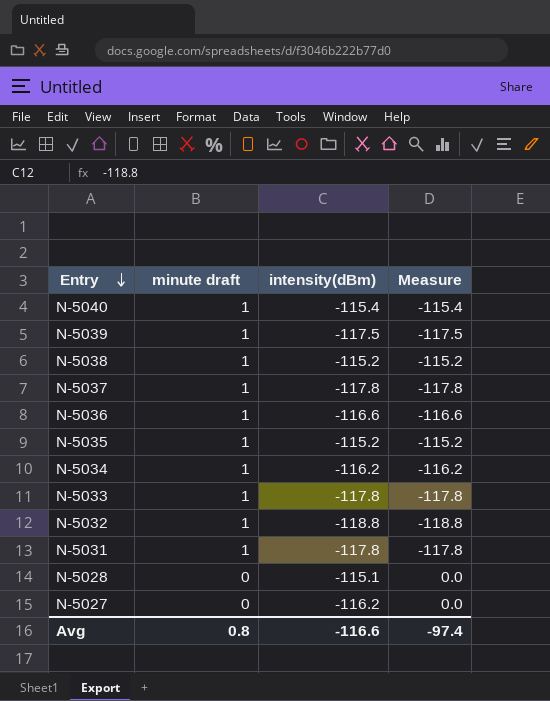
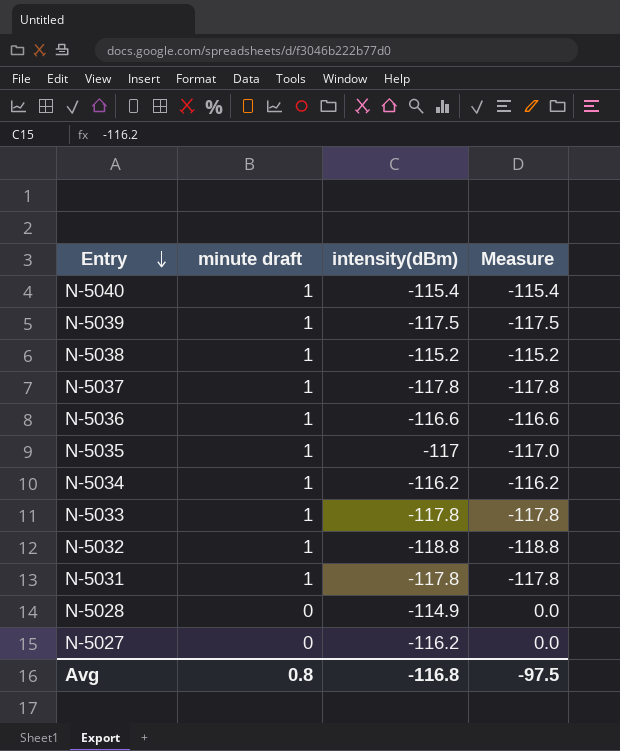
N-5035 | intensity(dBm): -115.2 -> -117
N-5035 | Measure: -115.2 -> -117.0
N-5028 | intensity(dBm): -115.1 -> -114.9
Avg | intensity(dBm): -116.6 -> -116.8
Avg | Measure: -97.4 -> -97.5

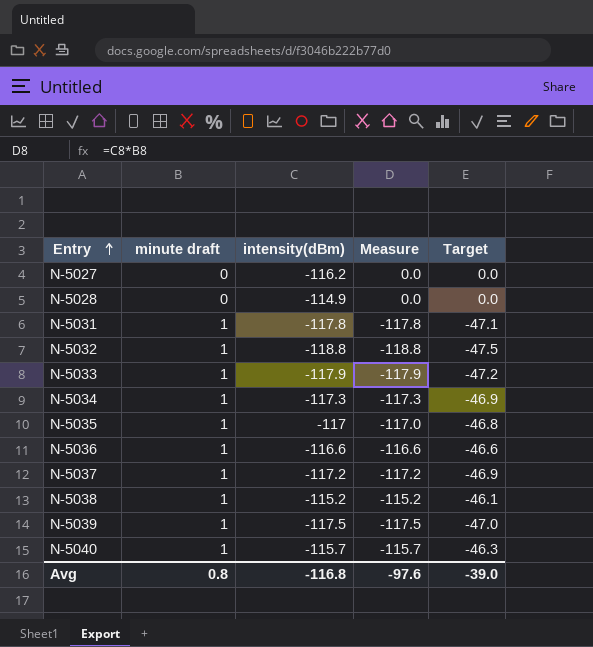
row order: Entry descending -> Entry ascending
column Target | formula: none -> [Measure] * 0.4
N-5033 | intensity(dBm): -117.8 -> -117.9
N-5033 | Measure: -117.8 -> -117.9
N-5034 | intensity(dBm): -116.2 -> -117.3
N-5034 | Measure: -116.2 -> -117.3
N-5037 | intensity(dBm): -117.8 -> -117.2
N-5037 | Measure: -117.8 -> -117.2
N-5040 | intensity(dBm): -115.4 -> -115.7
N-5040 | Measure: -115.4 -> -115.7
Avg | Measure: -97.5 -> -97.6

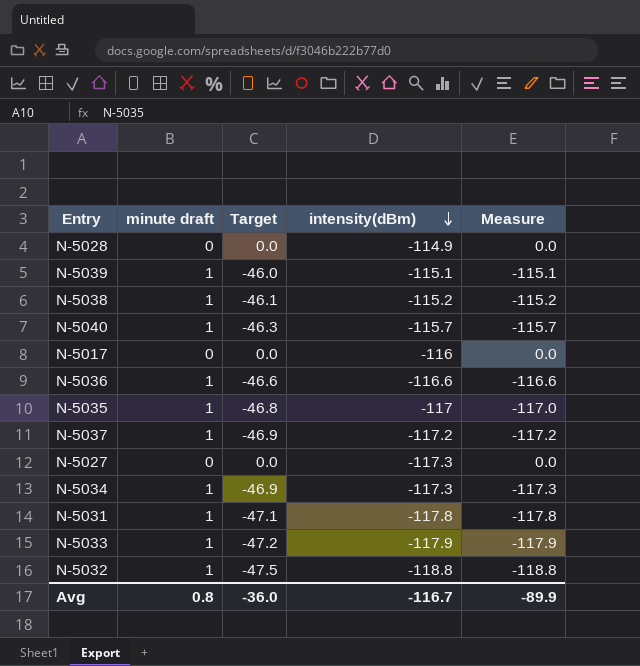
row order: Entry ascending -> intensity(dBm) descending
column Target | position: 5 -> 3
N-5039 | Target: -47.0 -> -46.0
N-5039 | intensity(dBm): -117.5 -> -115.1
N-5039 | Measure: -117.5 -> -115.1
row N-5017: none -> 0 | 0.0 | -116 | 0.0
N-5027 | intensity(dBm): -116.2 -> -117.3
Avg | Target: -39.0 -> -36.0
Avg | intensity(dBm): -116.8 -> -116.7
Avg | Measure: -97.6 -> -89.9

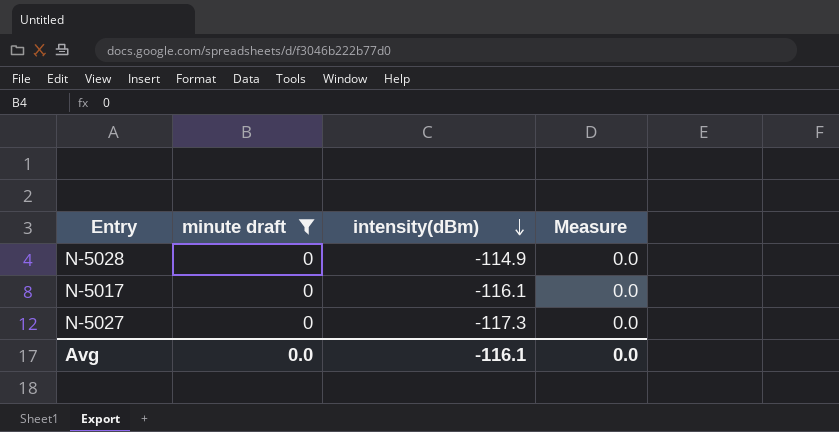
filter: none -> minute draft = 0
column Target | formula: [Measure] * 0.4 -> none
N-5017 | intensity(dBm): -116 -> -116.1
Avg | minute draft: 0.8 -> 0.0
Avg | intensity(dBm): -116.7 -> -116.1
Avg | Measure: -89.9 -> 0.0

